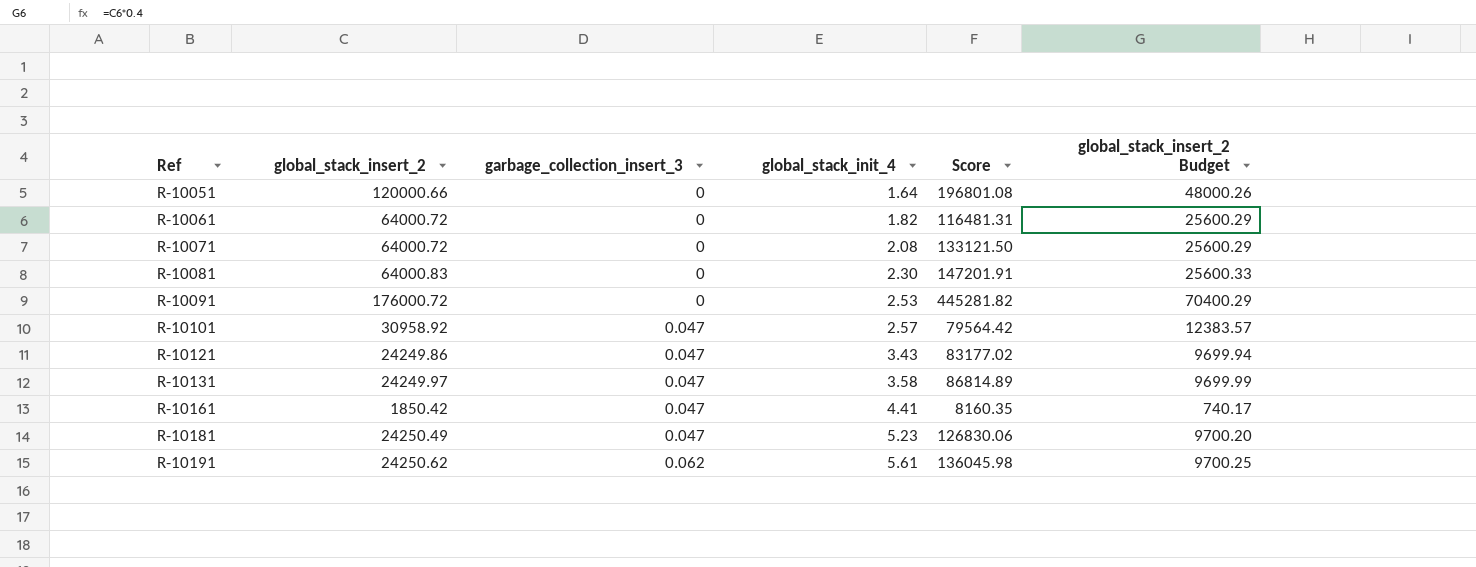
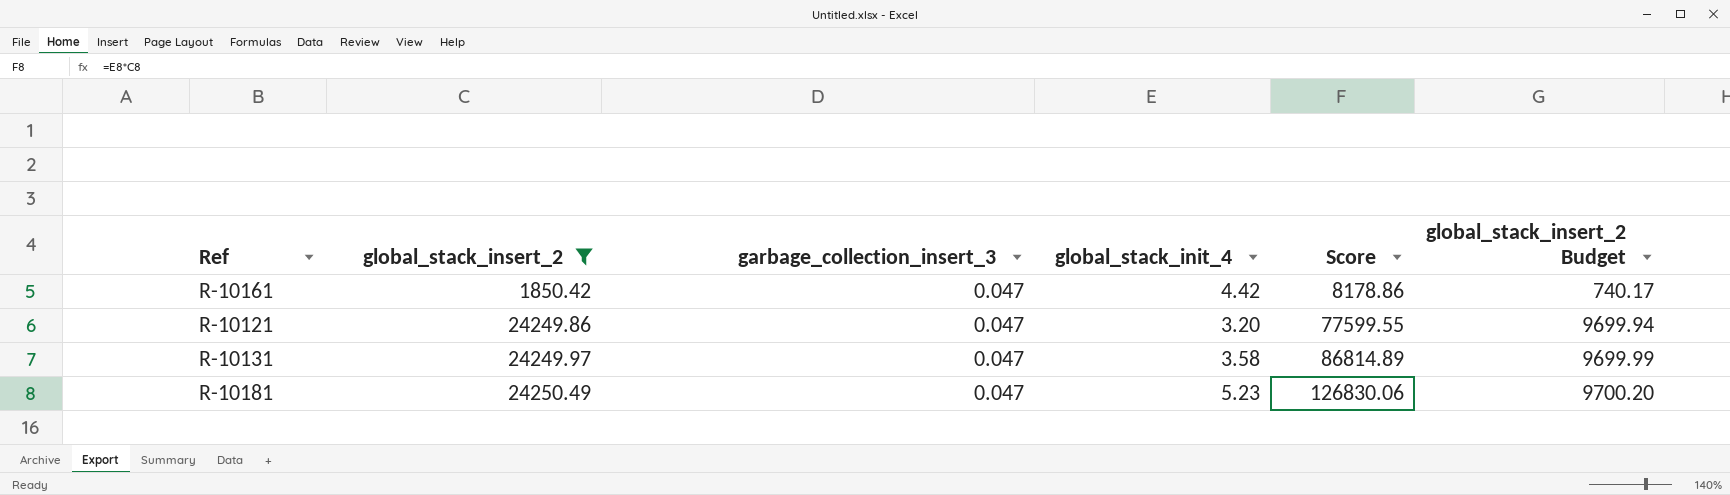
filter: none -> global_stack_insert_2 <= 24250.49
row order: Ref ascending -> global_stack_insert_2 ascending
R-10161 | global_stack_init_4: 4.41 -> 4.42
R-10161 | Score: 8160.35 -> 8178.86
R-10121 | global_stack_init_4: 3.43 -> 3.20
R-10121 | Score: 83177.02 -> 77599.55

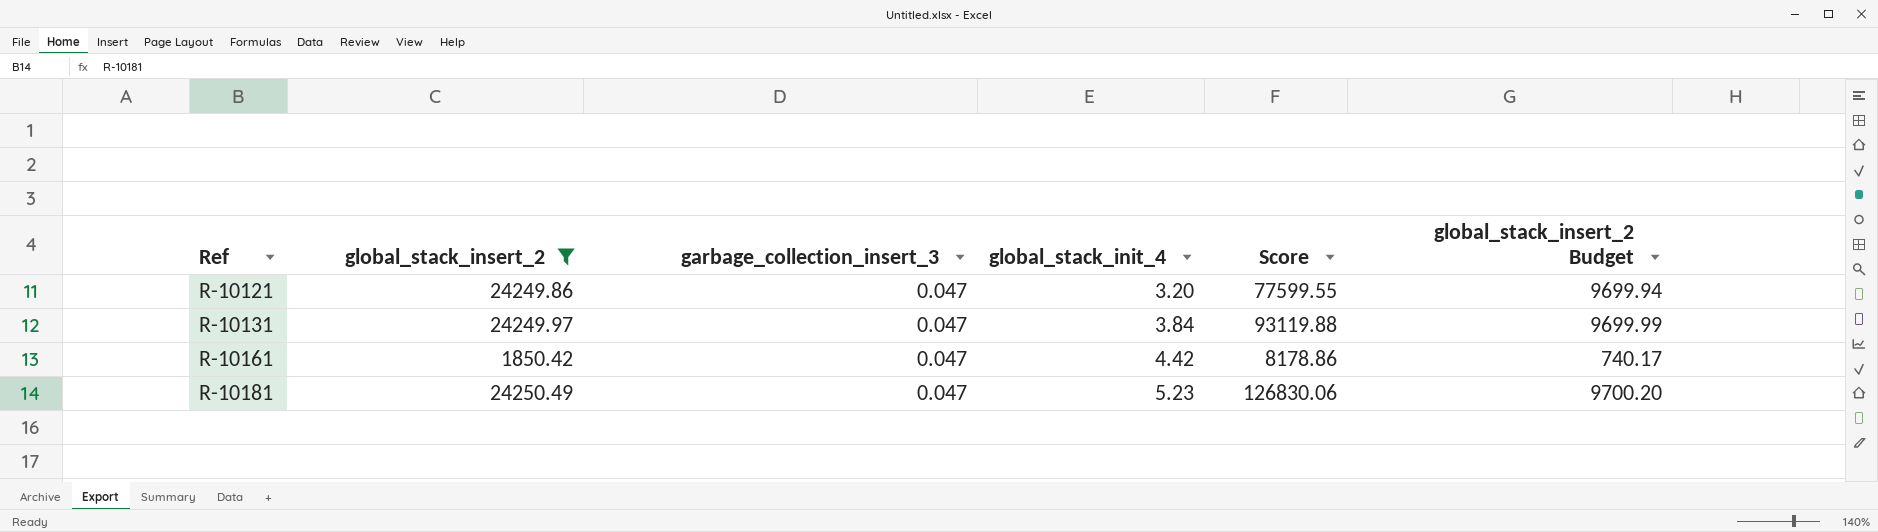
row order: global_stack_insert_2 ascending -> Ref ascending
R-10131 | global_stack_init_4: 3.58 -> 3.84
R-10131 | Score: 86814.89 -> 93119.88

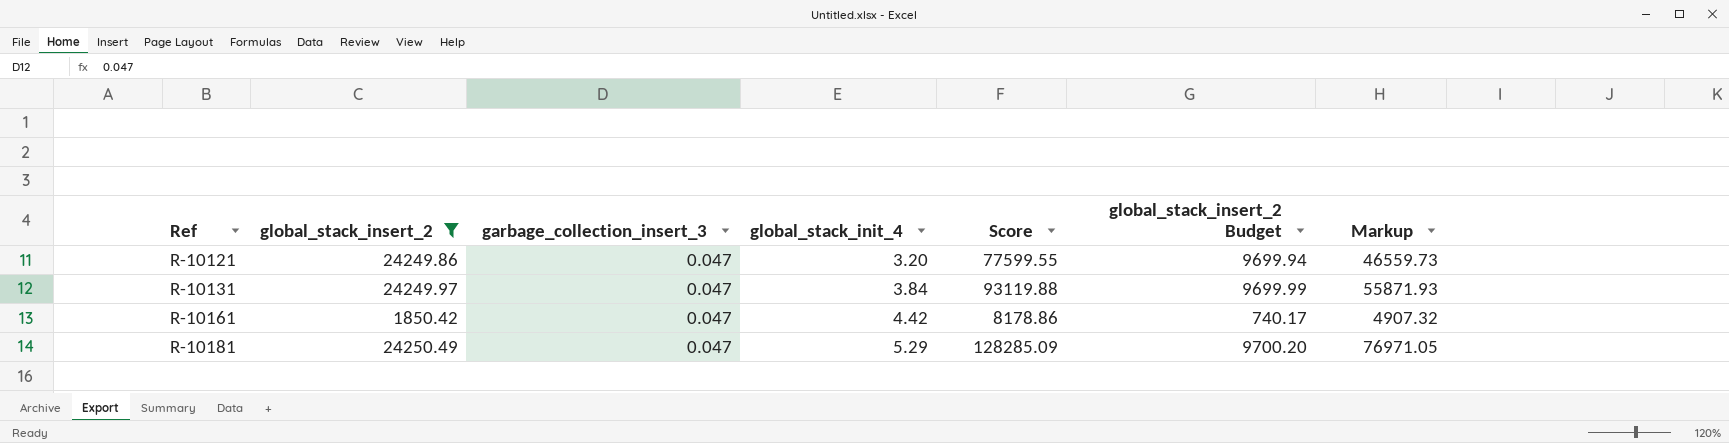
column Markup | formula: none -> [Score] * 0.6
R-10181 | global_stack_init_4: 5.23 -> 5.29
R-10181 | Score: 126830.06 -> 128285.09

